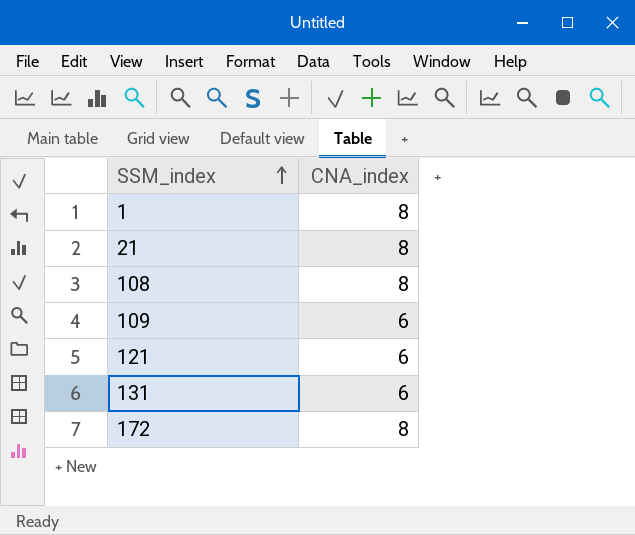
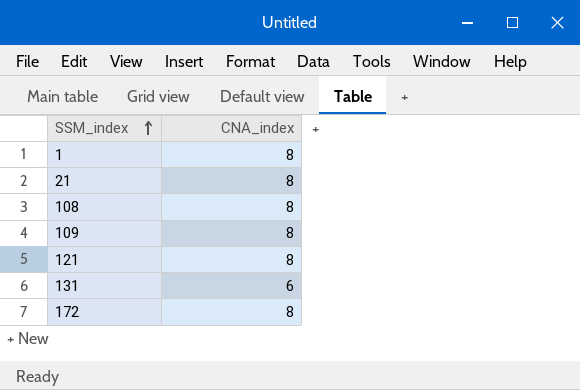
109 | CNA_index: 6 -> 8
121 | CNA_index: 6 -> 8

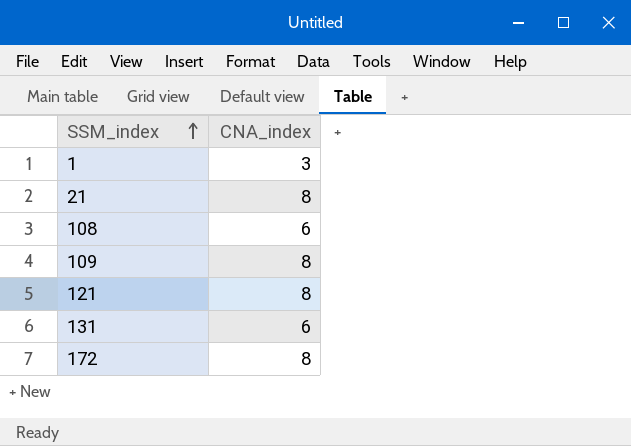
1 | CNA_index: 8 -> 3
108 | CNA_index: 8 -> 6

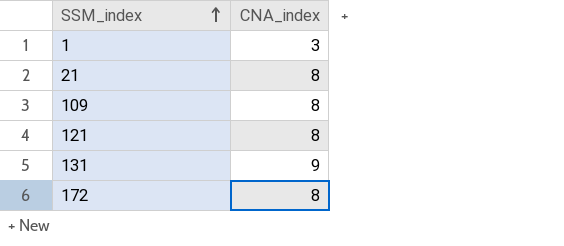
row 108: 6 -> none
131 | CNA_index: 6 -> 9

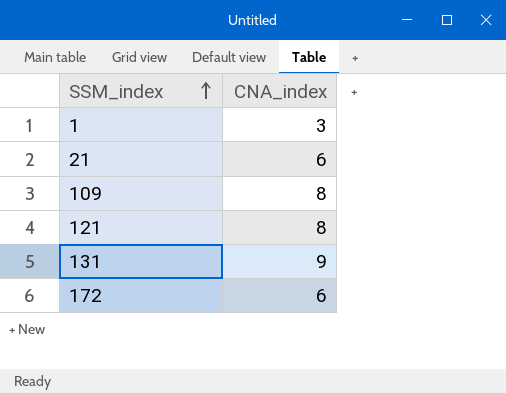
21 | CNA_index: 8 -> 6
172 | CNA_index: 8 -> 6

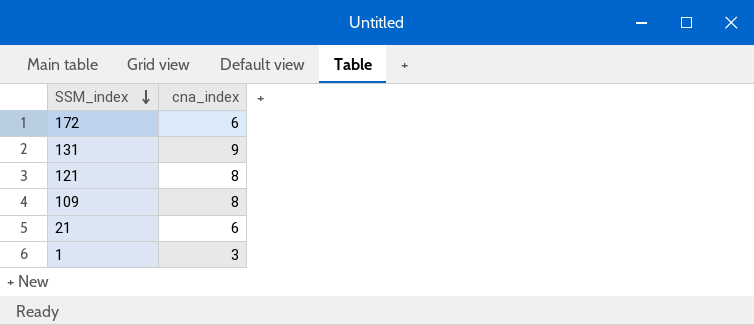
row order: SSM_index ascending -> SSM_index descending
column name: CNA_index -> cna_index

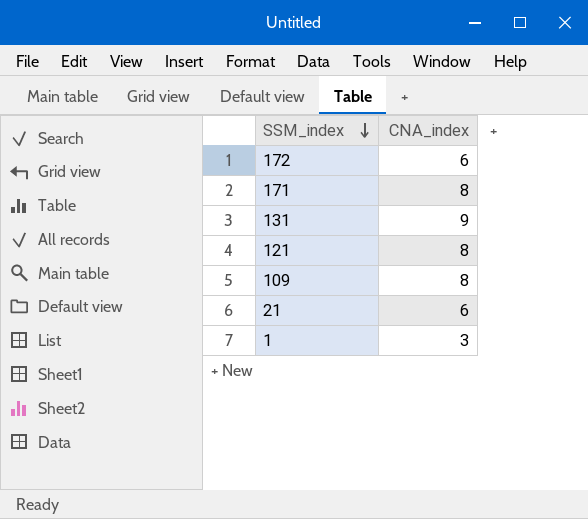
column name: cna_index -> CNA_index
row 171: none -> 8

